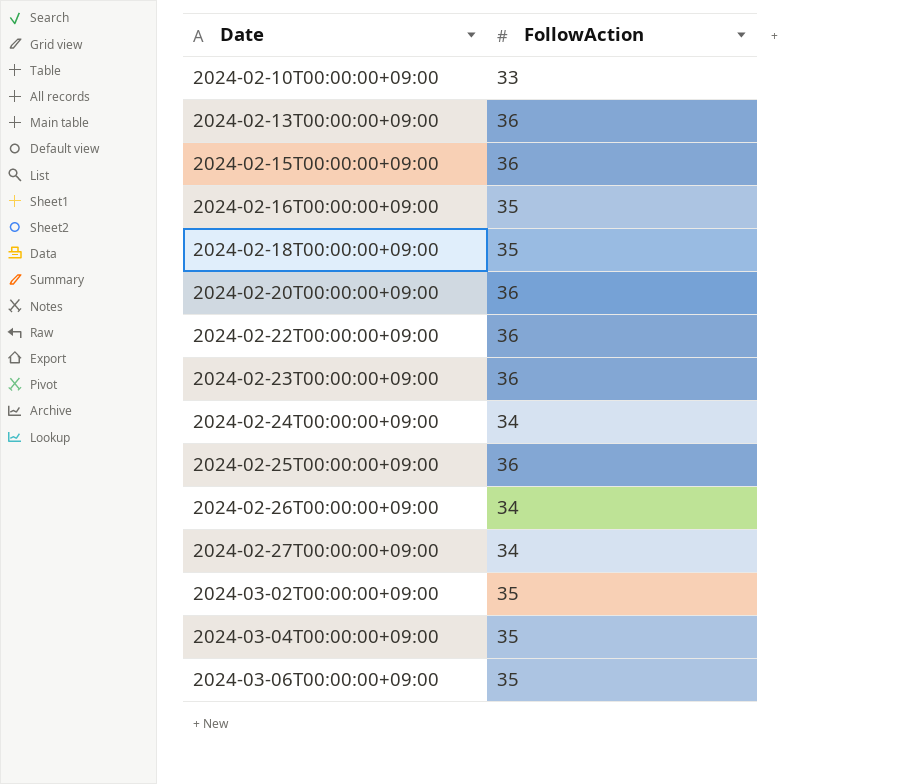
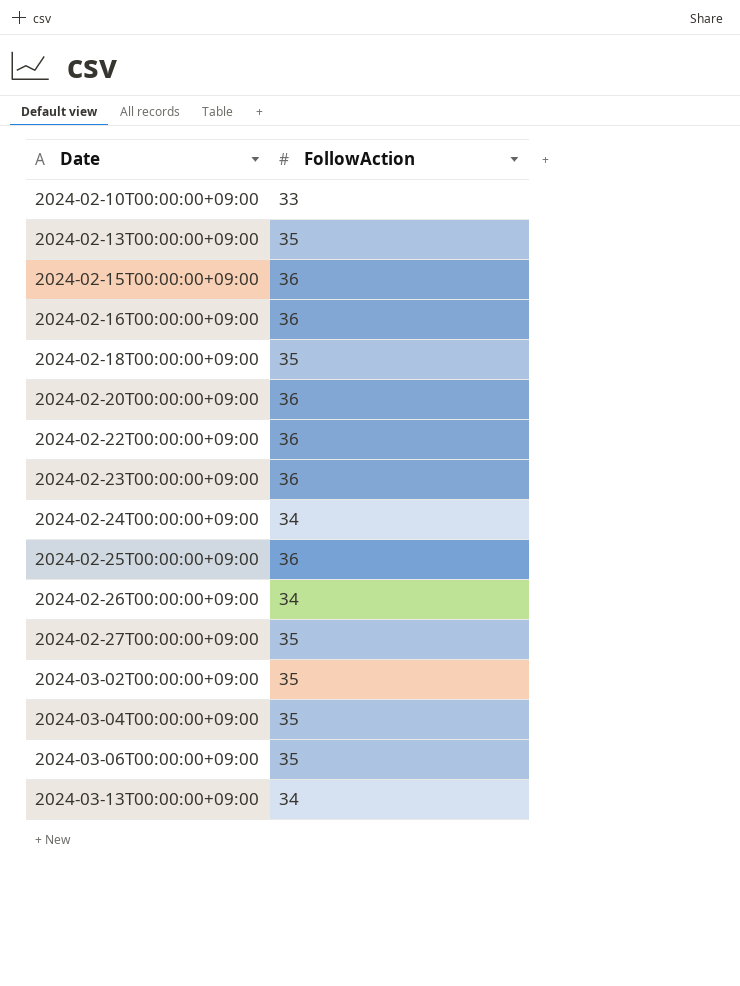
2024-02-13T00:00:00+09:00 | FollowAction: 36 -> 35
2024-02-16T00:00:00+09:00 | FollowAction: 35 -> 36
2024-02-27T00:00:00+09:00 | FollowAction: 34 -> 35
row 2024-03-13T00:00:00+09:00: none -> 34

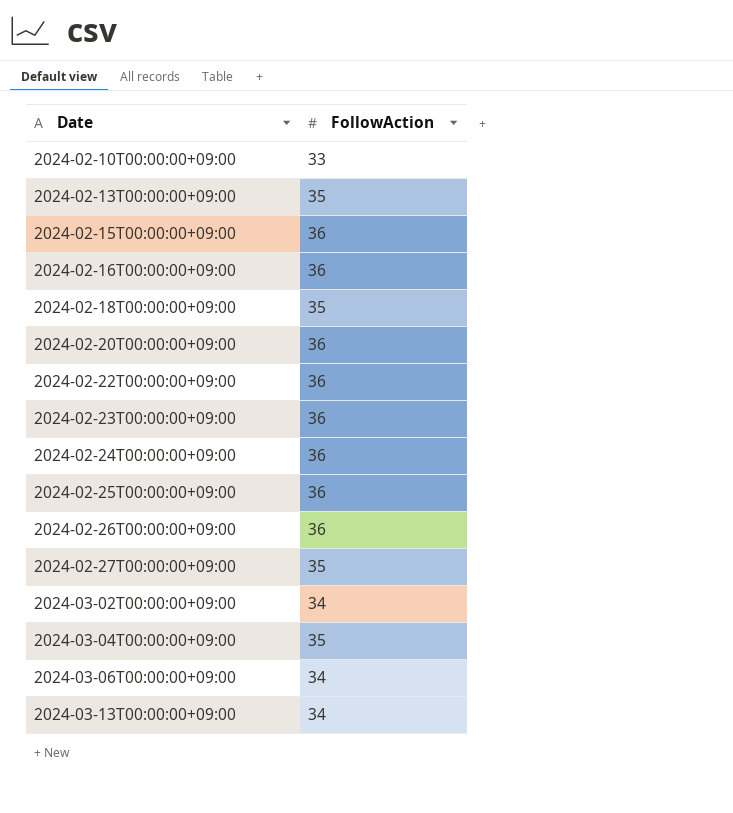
2024-02-24T00:00:00+09:00 | FollowAction: 34 -> 36
2024-02-26T00:00:00+09:00 | FollowAction: 34 -> 36
2024-03-02T00:00:00+09:00 | FollowAction: 35 -> 34
2024-03-06T00:00:00+09:00 | FollowAction: 35 -> 34

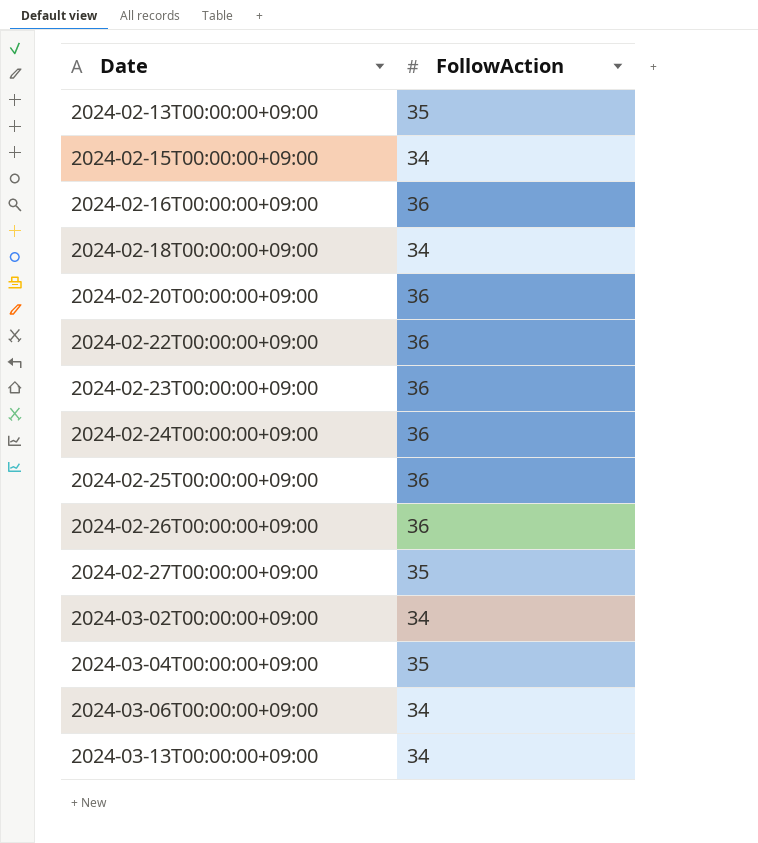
row 2024-02-10T00:00:00+09:00: 33 -> none
2024-02-15T00:00:00+09:00 | FollowAction: 36 -> 34
2024-02-18T00:00:00+09:00 | FollowAction: 35 -> 34

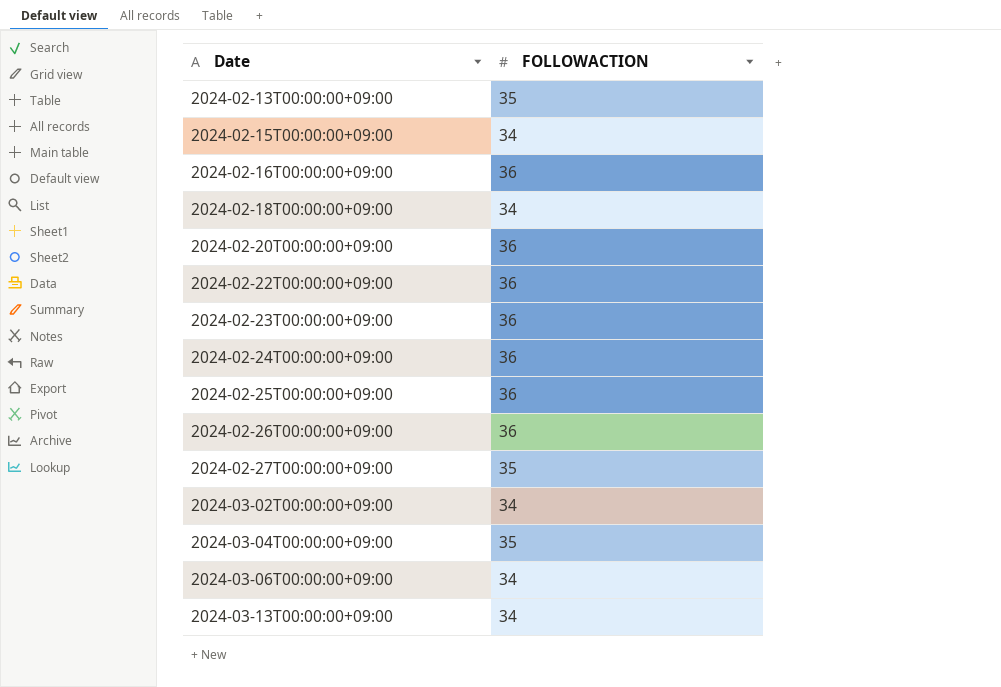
column name: FollowAction -> FOLLOWACTION

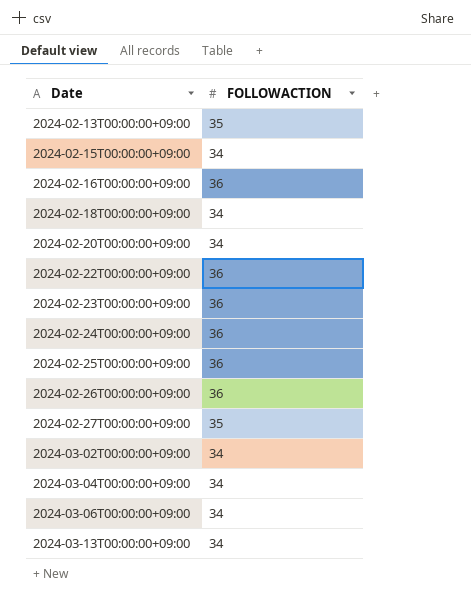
2024-02-20T00:00:00+09:00 | FOLLOWACTION: 36 -> 34
2024-03-04T00:00:00+09:00 | FOLLOWACTION: 35 -> 34

